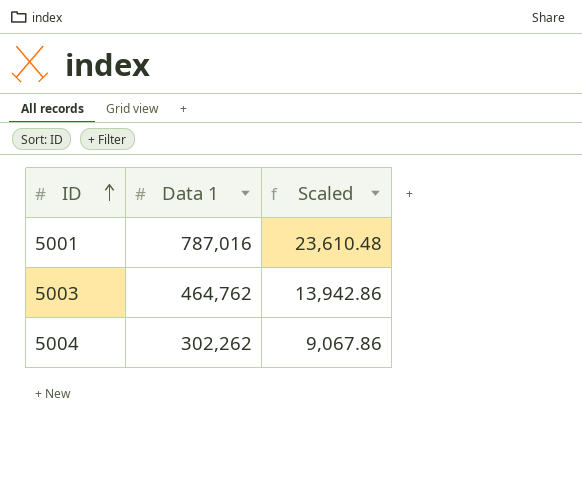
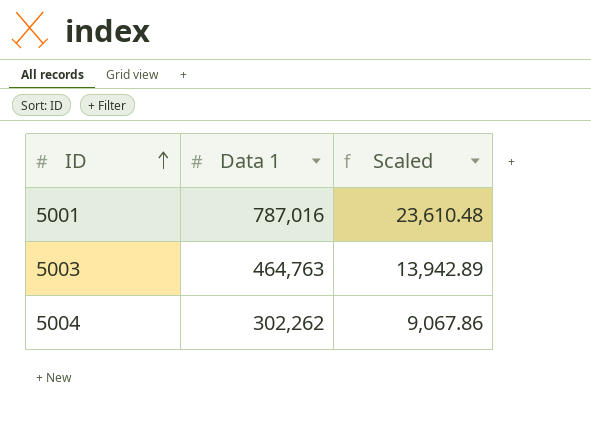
5003 | Data 1: 464,762 -> 464,763
5003 | Scaled: 13,942.86 -> 13,942.89

